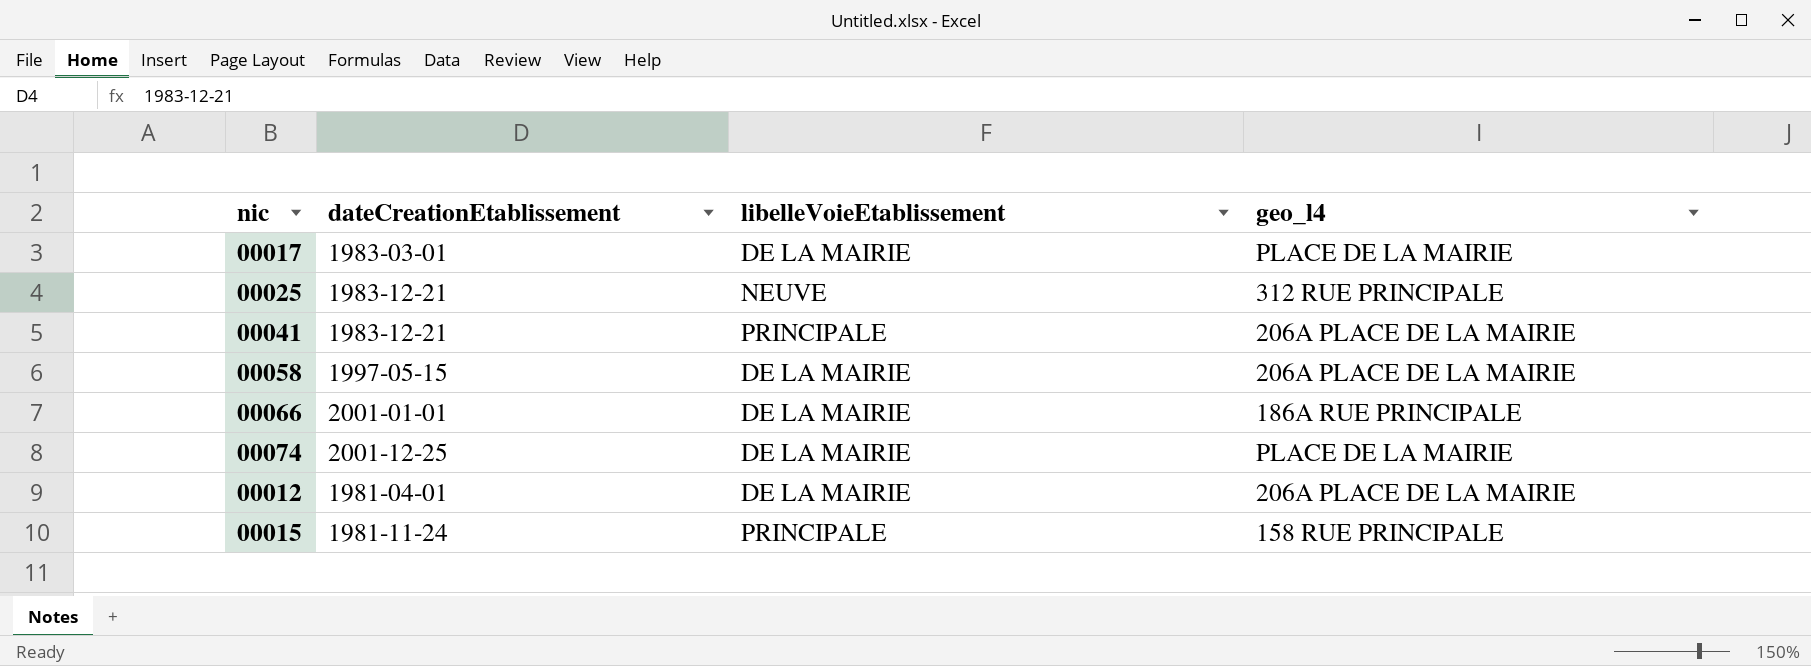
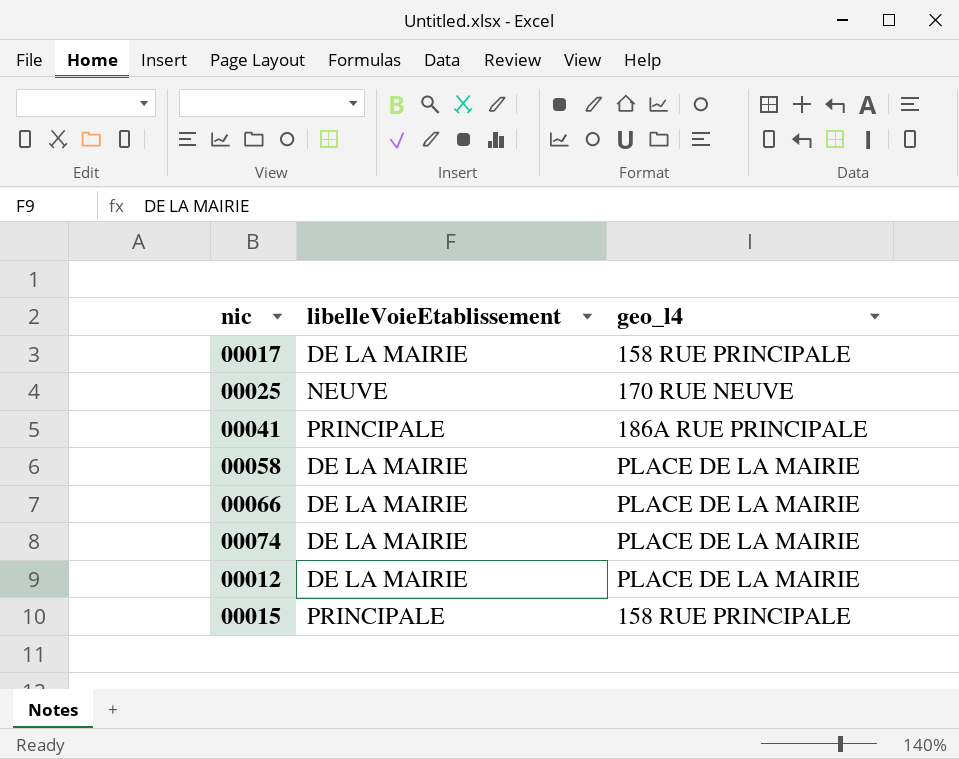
column dateCreationEtablissement | position: 2 -> none
00017 | geo_l4: PLACE DE LA MAIRIE -> 158 RUE PRINCIPALE
00025 | geo_l4: 312 RUE PRINCIPALE -> 170 RUE NEUVE
00041 | geo_l4: 206A PLACE DE LA MAIRIE -> 186A RUE PRINCIPALE
00058 | geo_l4: 206A PLACE DE LA MAIRIE -> PLACE DE LA MAIRIE
00066 | geo_l4: 186A RUE PRINCIPALE -> PLACE DE LA MAIRIE
00012 | geo_l4: 206A PLACE DE LA MAIRIE -> PLACE DE LA MAIRIE

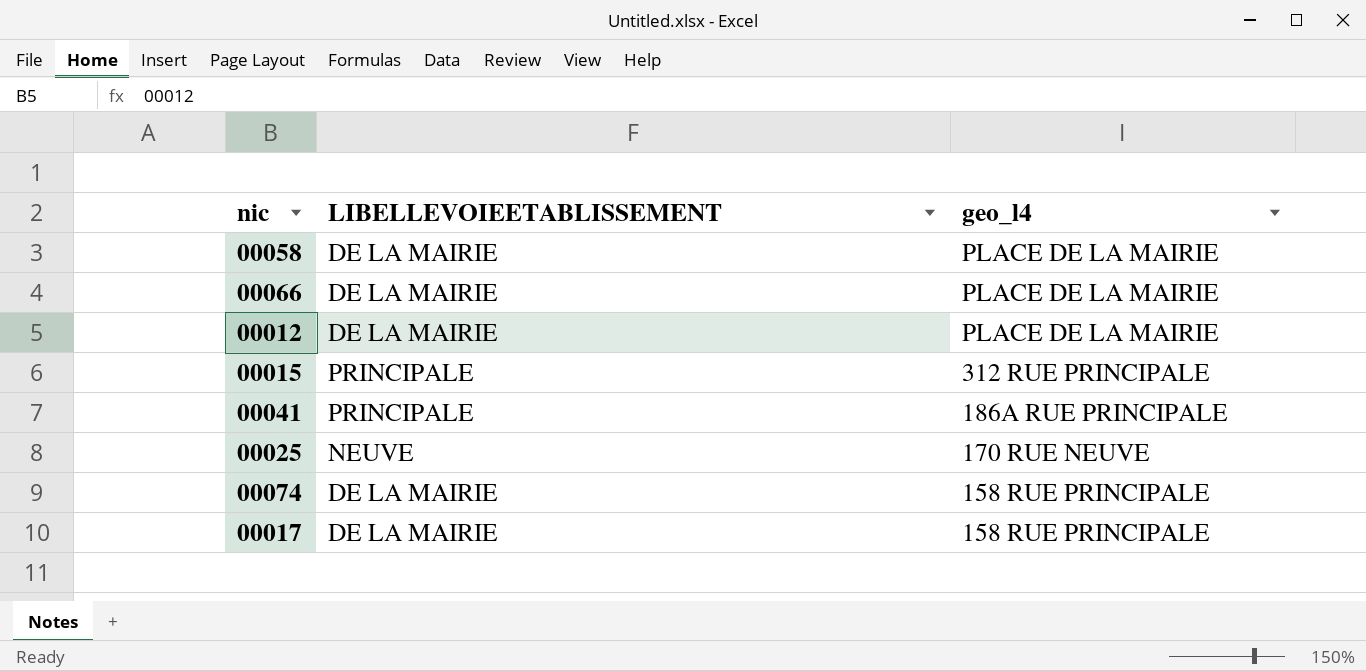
row order: none -> geo_l4 descending
column name: libelleVoieEtablissement -> LIBELLEVOIEETABLISSEMENT
00015 | geo_l4: 158 RUE PRINCIPALE -> 312 RUE PRINCIPALE
00074 | geo_l4: PLACE DE LA MAIRIE -> 158 RUE PRINCIPALE

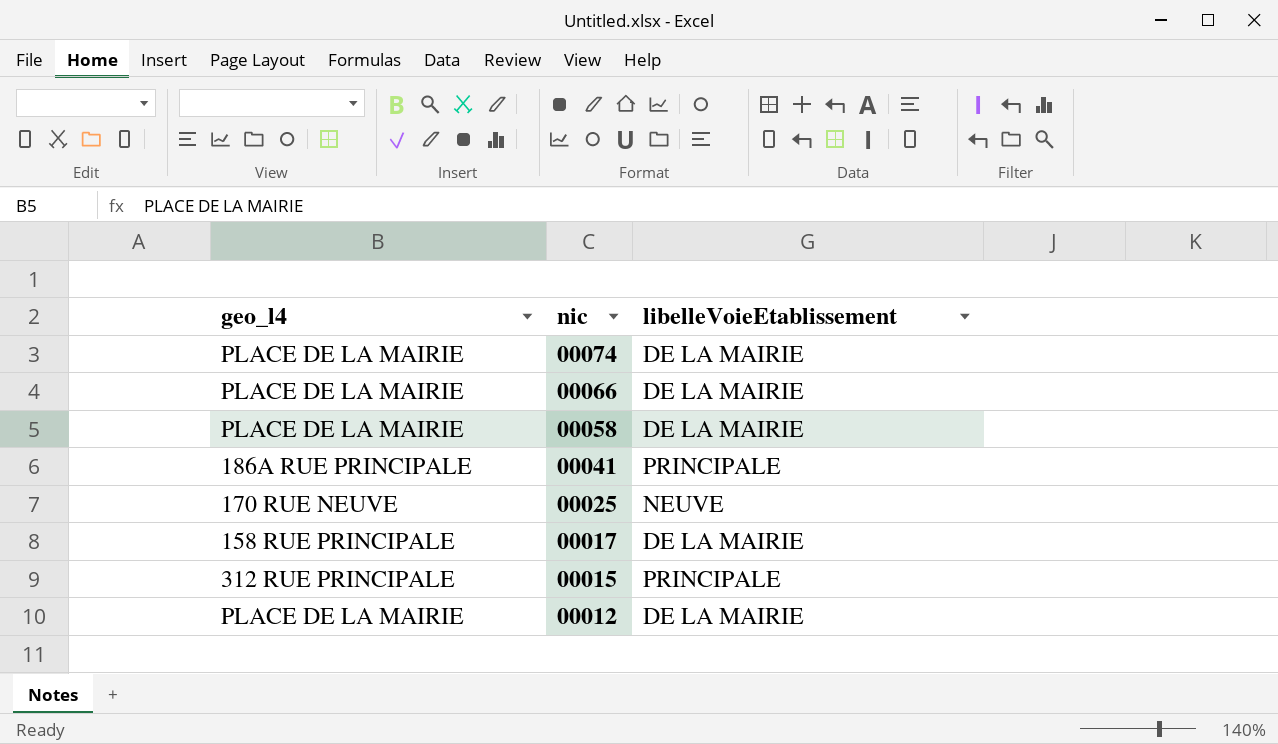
row order: geo_l4 descending -> nic descending
column geo_l4 | position: 3 -> 1
column name: LIBELLEVOIEETABLISSEMENT -> libelleVoieEtablissement
00074 | geo_l4: 158 RUE PRINCIPALE -> PLACE DE LA MAIRIE

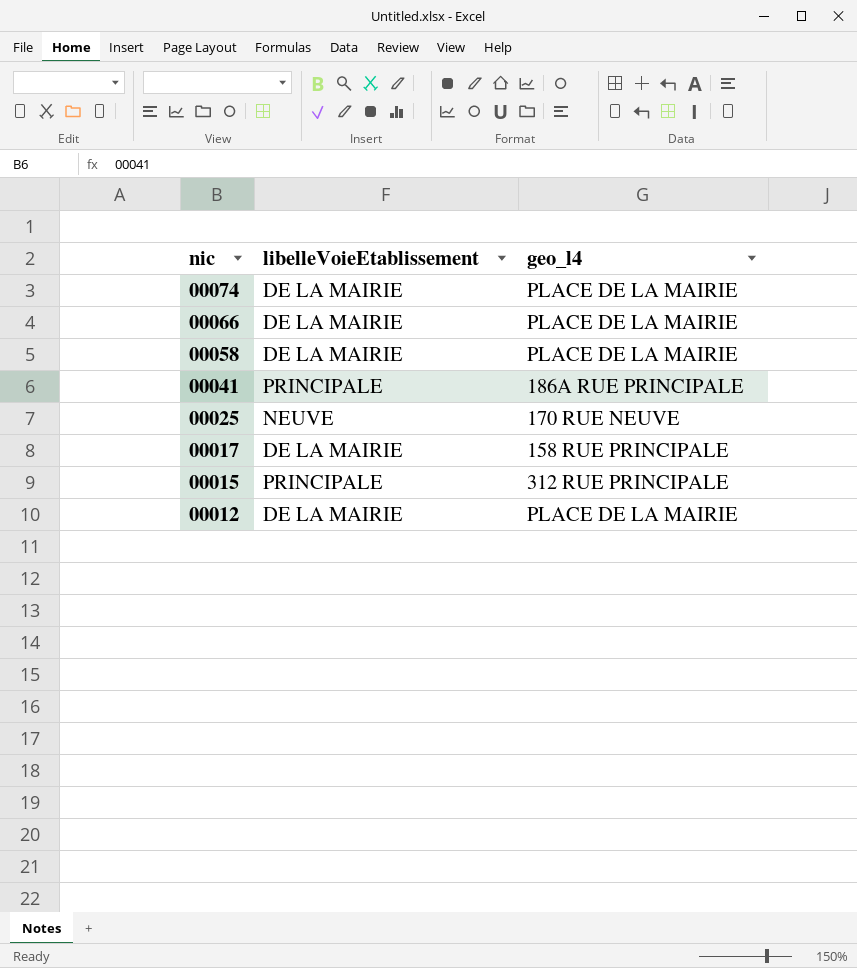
column geo_l4 | position: 1 -> 3

